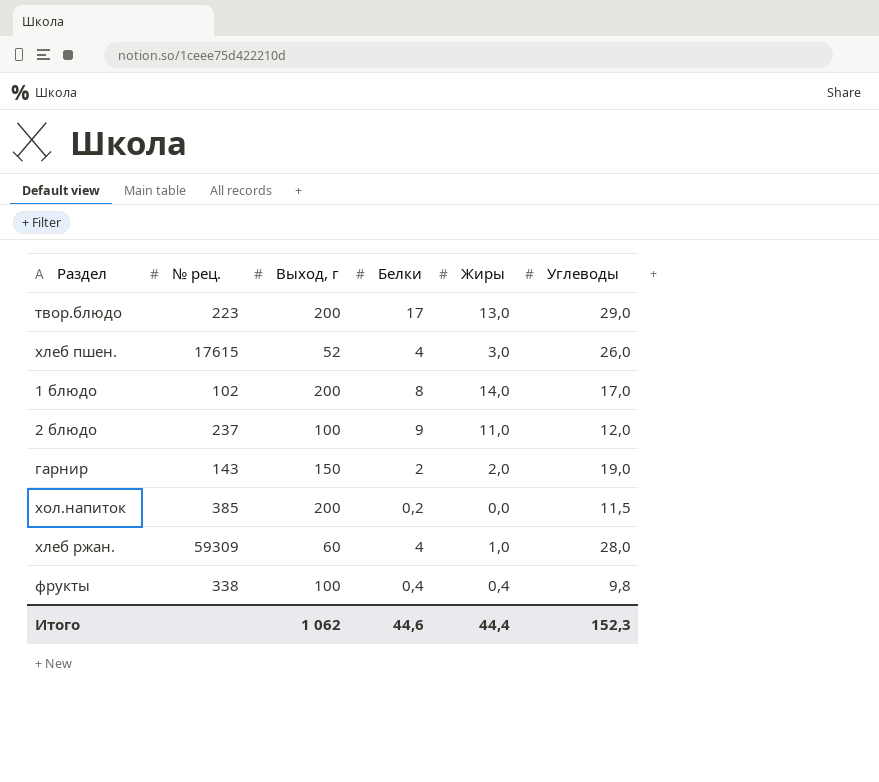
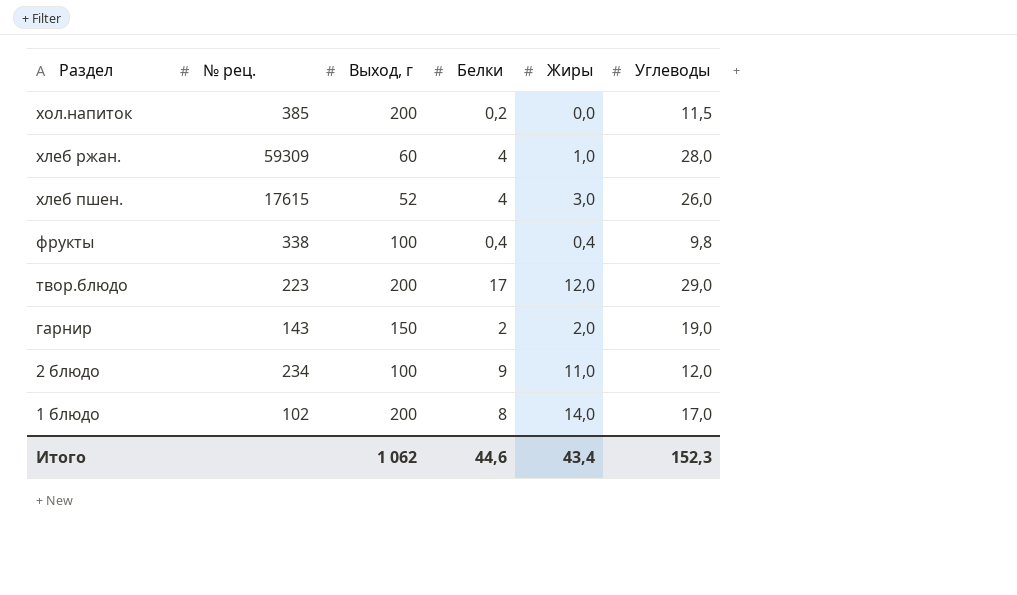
row order: none -> Раздел descending
твор.блюдо | Жиры: 13,0 -> 12,0
2 блюдо | № рец.: 237 -> 234
Итого | Жиры: 44,4 -> 43,4

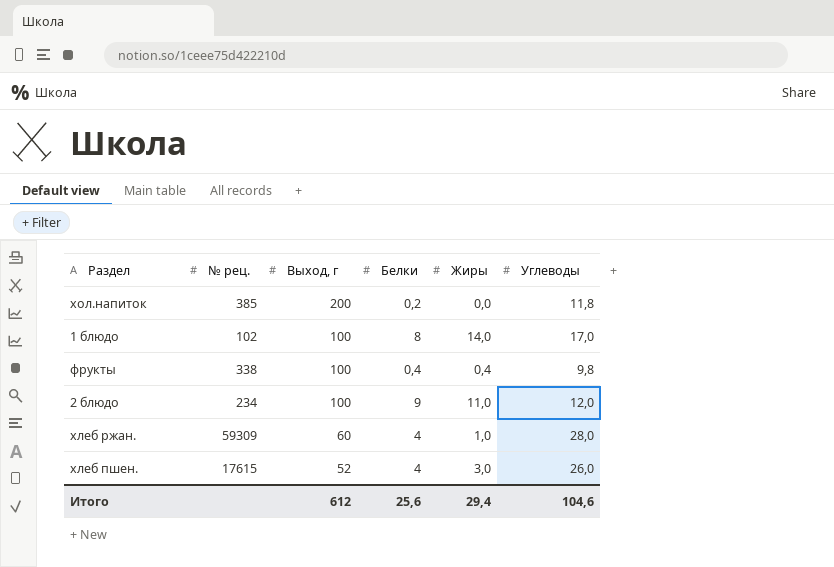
row order: Раздел descending -> Выход, г descending
row твор.блюдо: 223 | 200 | 17 | 12,0 | 29,0 -> none
row гарнир: 143 | 150 | 2 | 2,0 | 19,0 -> none
хол.напиток | Углеводы: 11,5 -> 11,8
1 блюдо | Выход, г: 200 -> 100
Итого | Выход, г: 1 062 -> 612
Итого | Белки: 44,6 -> 25,6
Итого | Жиры: 43,4 -> 29,4
Итого | Углеводы: 152,3 -> 104,6

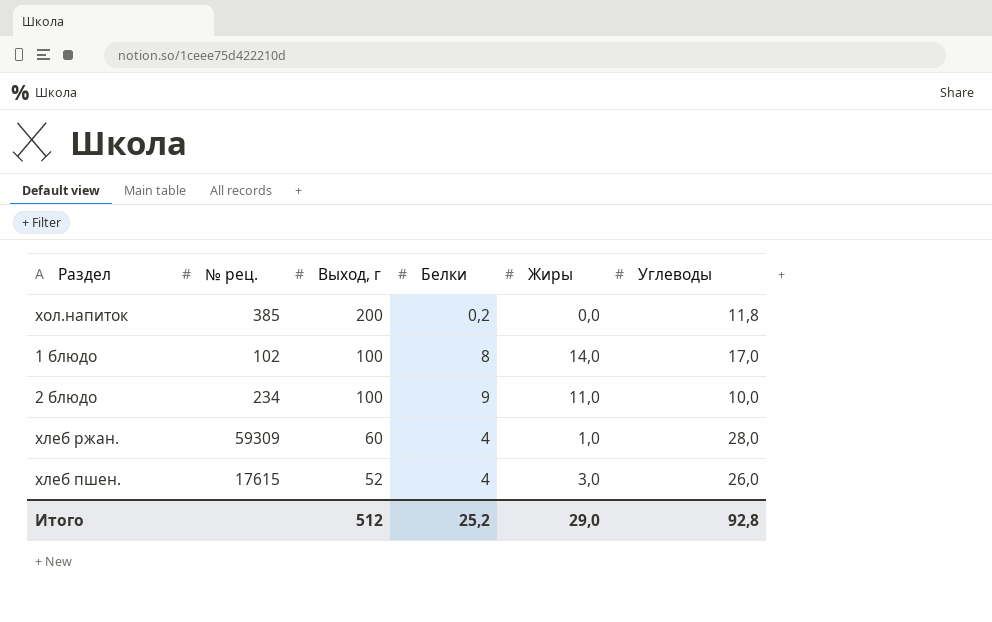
row фрукты: 338 | 100 | 0,4 | 0,4 | 9,8 -> none
2 блюдо | Углеводы: 12,0 -> 10,0
Итого | Выход, г: 612 -> 512
Итого | Белки: 25,6 -> 25,2
Итого | Жиры: 29,4 -> 29,0
Итого | Углеводы: 104,6 -> 92,8

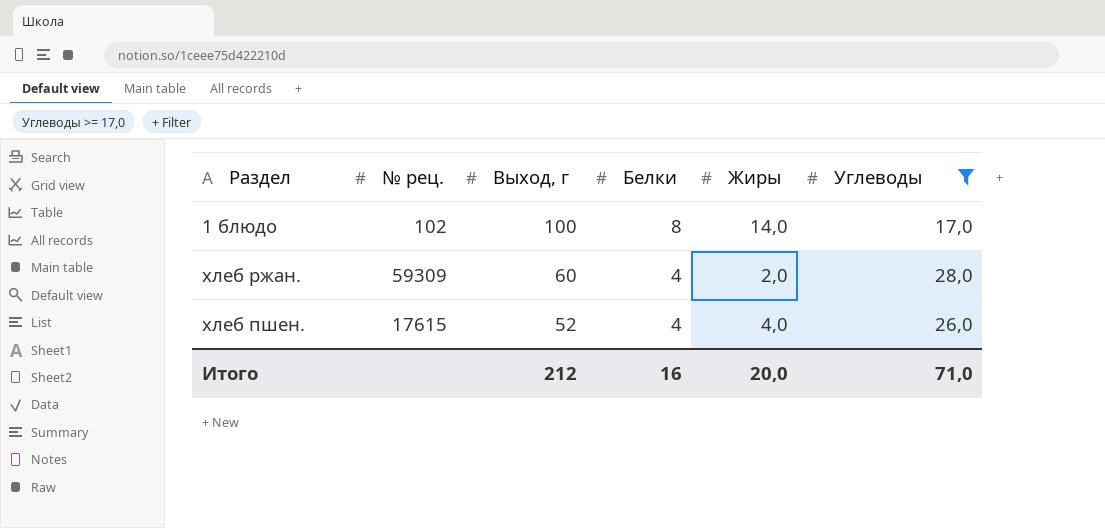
filter: none -> Углеводы >= 17,0
хлеб ржан. | Жиры: 1,0 -> 2,0
хлеб пшен. | Жиры: 3,0 -> 4,0
Итого | Выход, г: 512 -> 212
Итого | Белки: 25,2 -> 16
Итого | Жиры: 29,0 -> 20,0
Итого | Углеводы: 92,8 -> 71,0

